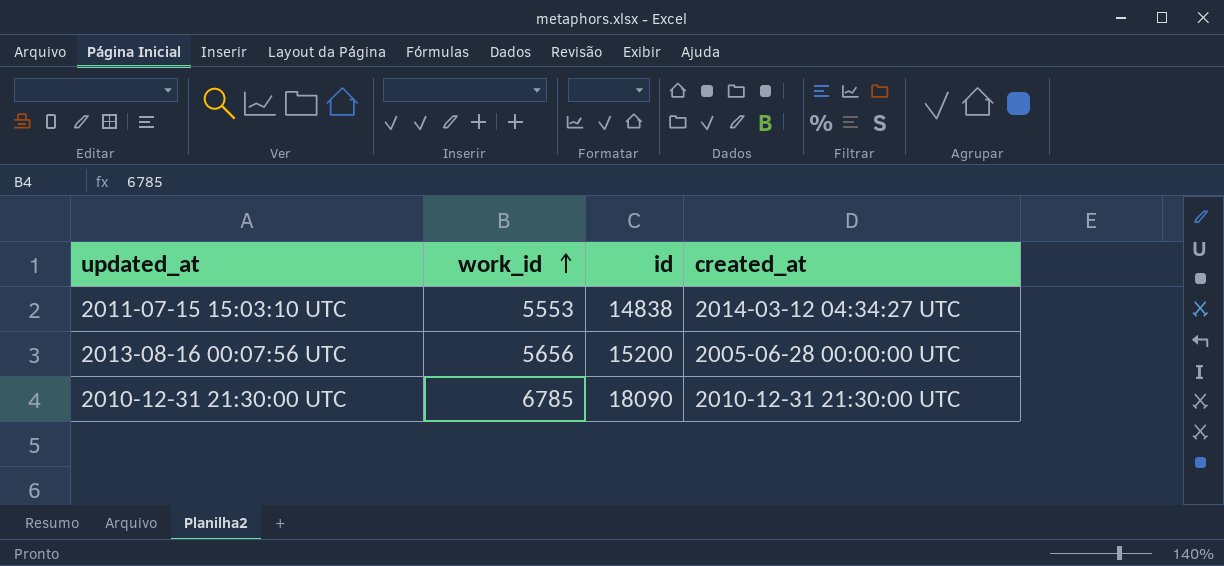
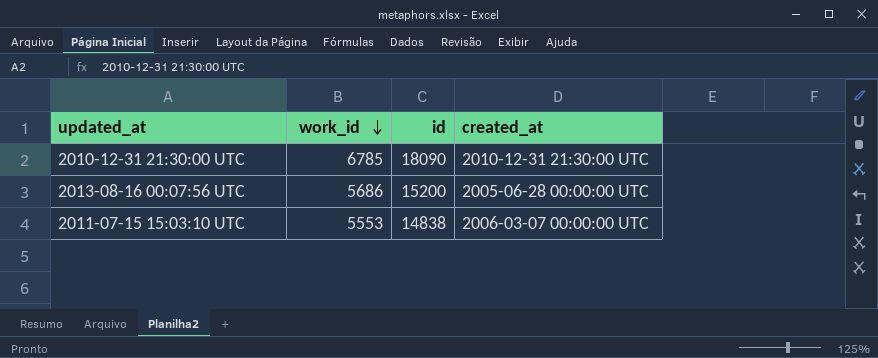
row order: work_id ascending -> work_id descending
2013-08-16 00:07:56 UTC | work_id: 5656 -> 5686
2011-07-15 15:03:10 UTC | created_at: 2014-03-12 04:34:27 UTC -> 2006-03-07 00:00:00 UTC

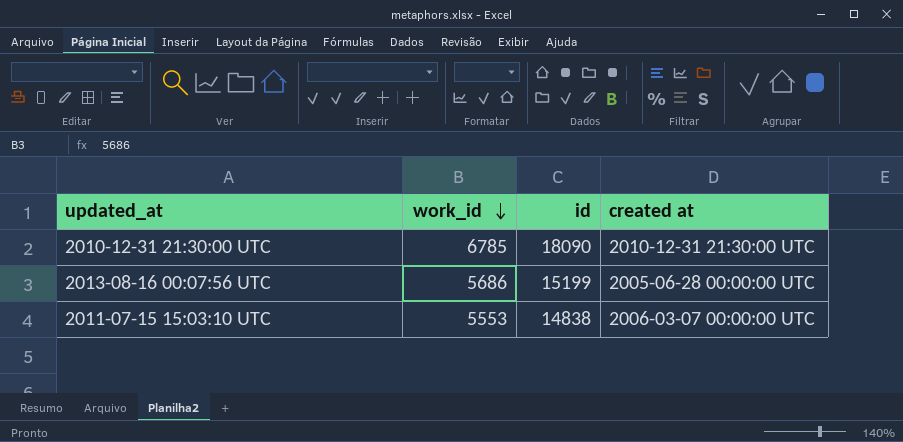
column name: created_at -> created at
2013-08-16 00:07:56 UTC | id: 15200 -> 15199

